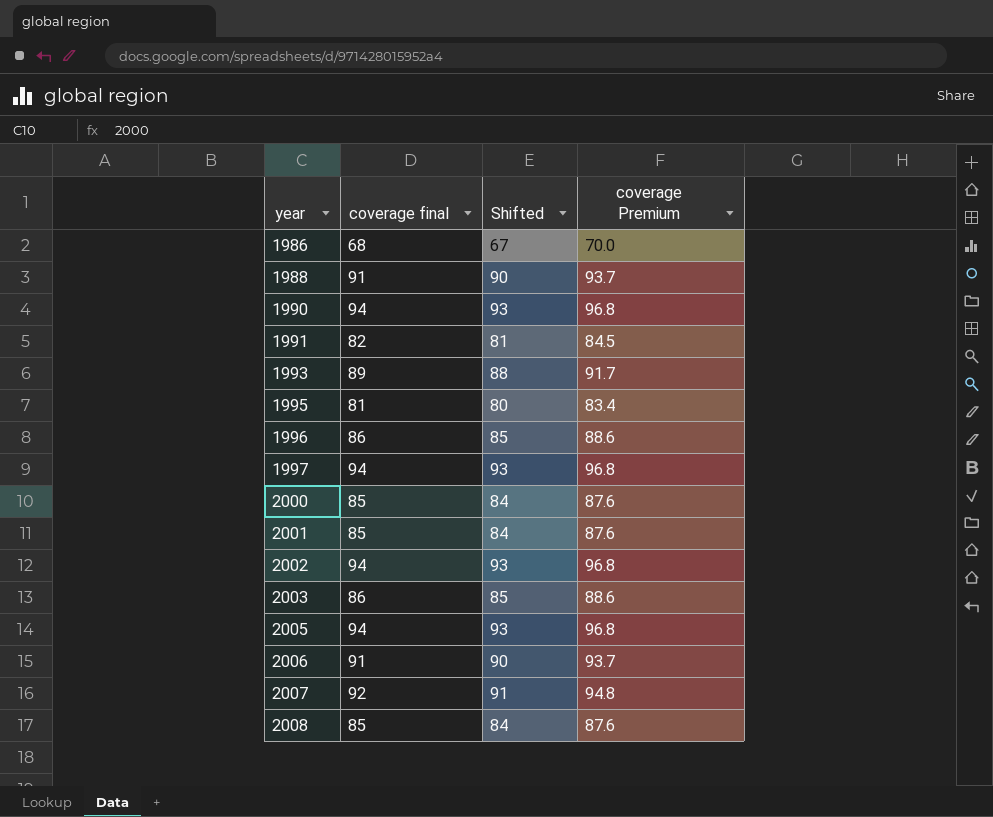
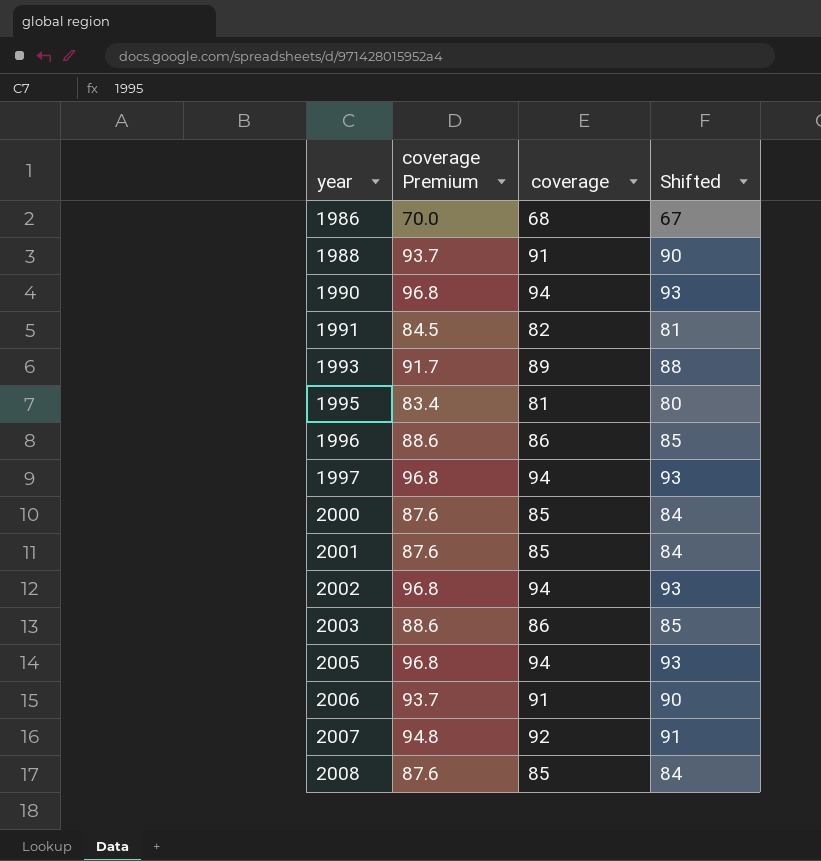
column coverage Premium | position: 4 -> 2
column name: coverage final -> coverage

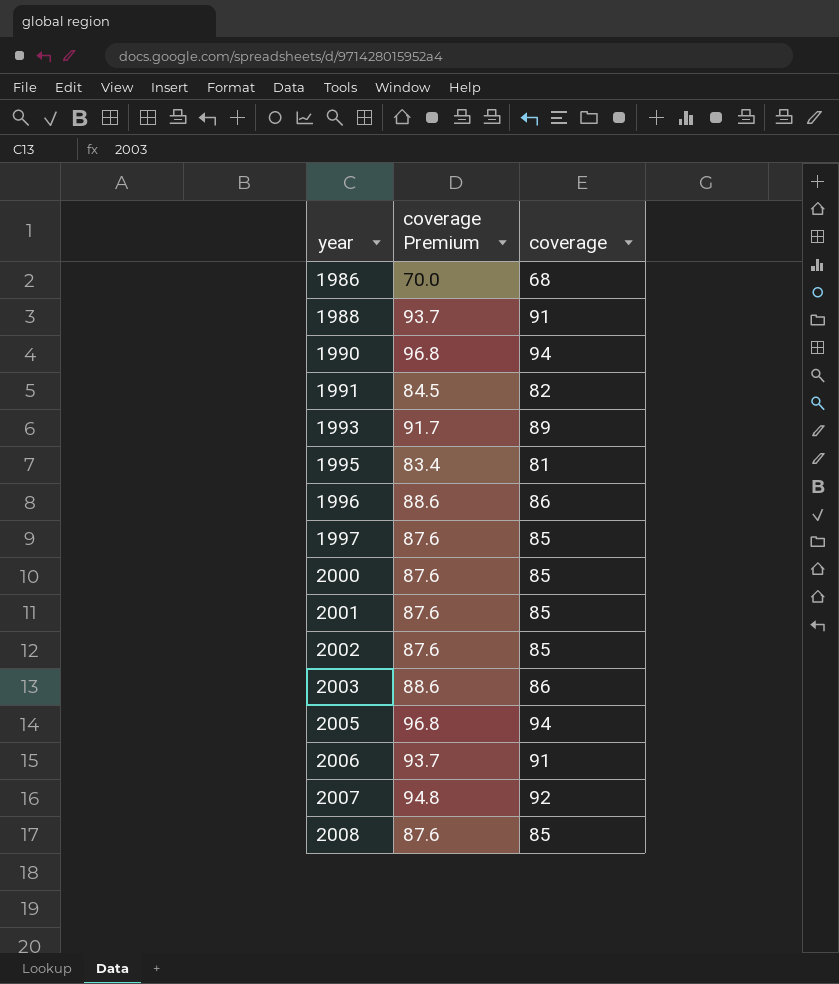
column Shifted | formula: [coverage] - 1 -> none
1997 | coverage Premium: 96.8 -> 87.6
1997 | coverage: 94 -> 85
2002 | coverage Premium: 96.8 -> 87.6
2002 | coverage: 94 -> 85

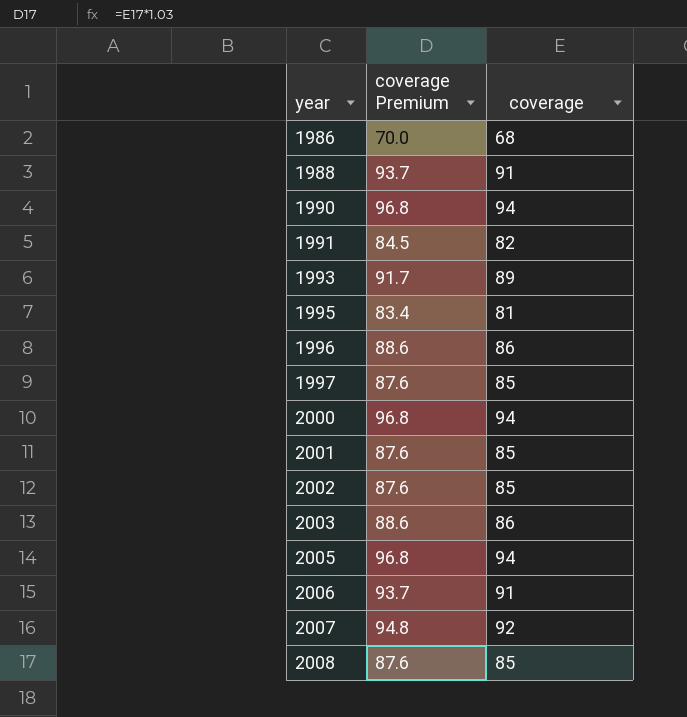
2000 | coverage Premium: 87.6 -> 96.8
2000 | coverage: 85 -> 94

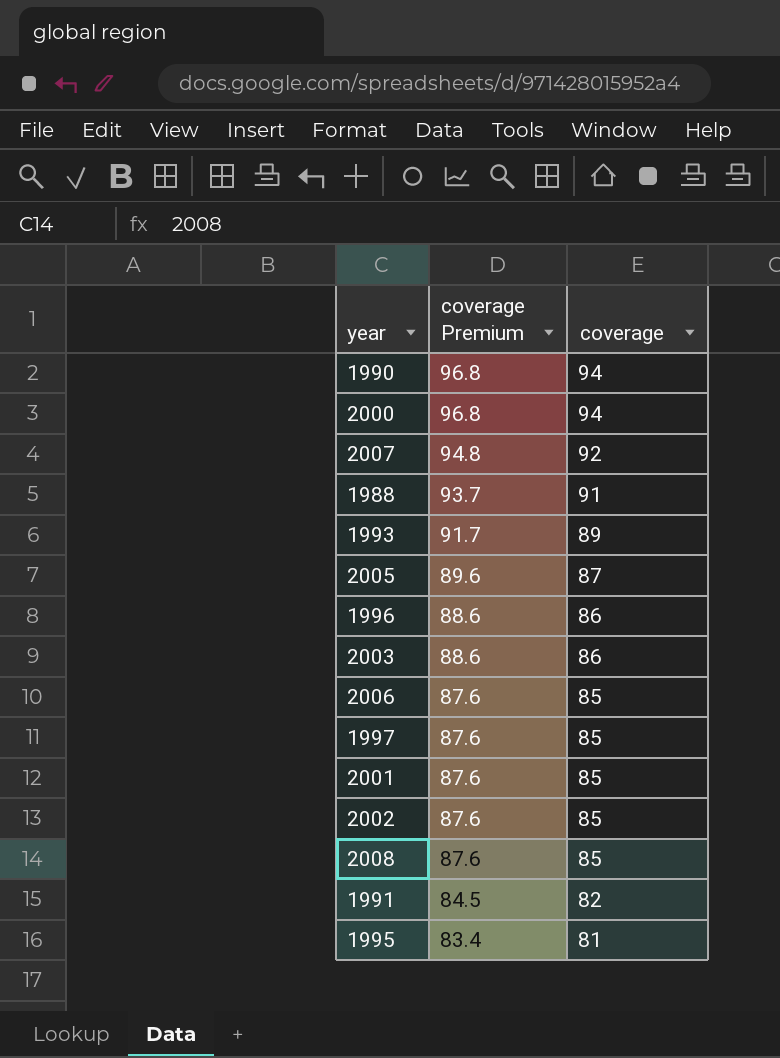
row order: year ascending -> coverage Premium descending
row 1986: 70.0 | 68 -> none
2005 | coverage Premium: 96.8 -> 89.6
2005 | coverage: 94 -> 87
2006 | coverage Premium: 93.7 -> 87.6
2006 | coverage: 91 -> 85

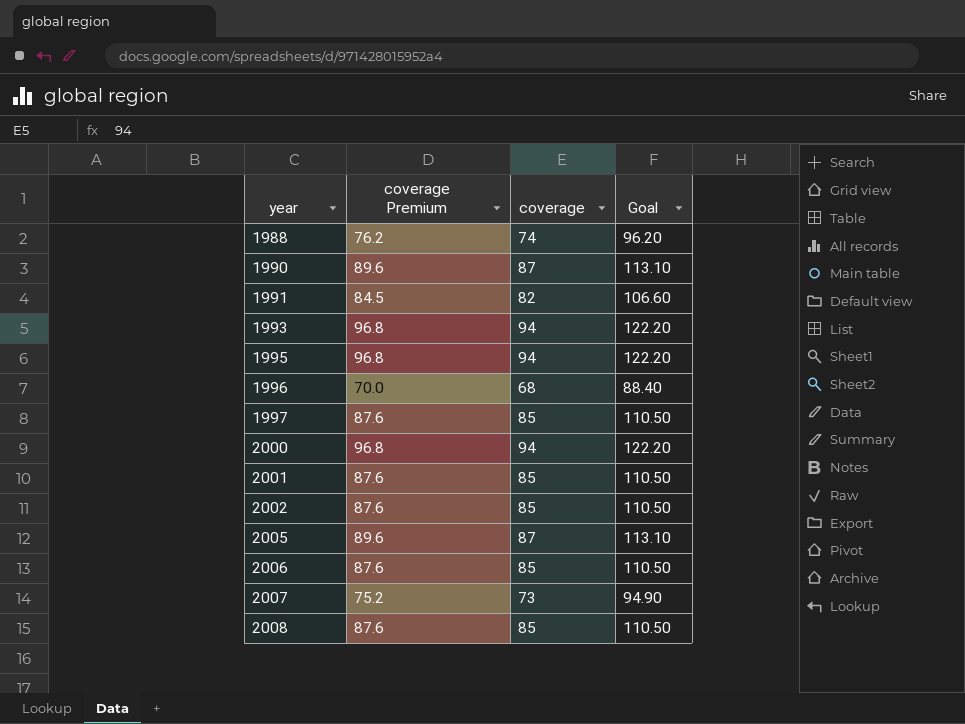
row order: coverage Premium descending -> year ascending
column Goal | formula: none -> [coverage] * 1.3
row 2003: 88.6 | 86 -> none
1988 | coverage Premium: 93.7 -> 76.2
1988 | coverage: 91 -> 74
1990 | coverage Premium: 96.8 -> 89.6
1990 | coverage: 94 -> 87
1993 | coverage Premium: 91.7 -> 96.8
1993 | coverage: 89 -> 94
1995 | coverage Premium: 83.4 -> 96.8
1995 | coverage: 81 -> 94
1996 | coverage Premium: 88.6 -> 70.0
1996 | coverage: 86 -> 68
2007 | coverage Premium: 94.8 -> 75.2
2007 | coverage: 92 -> 73

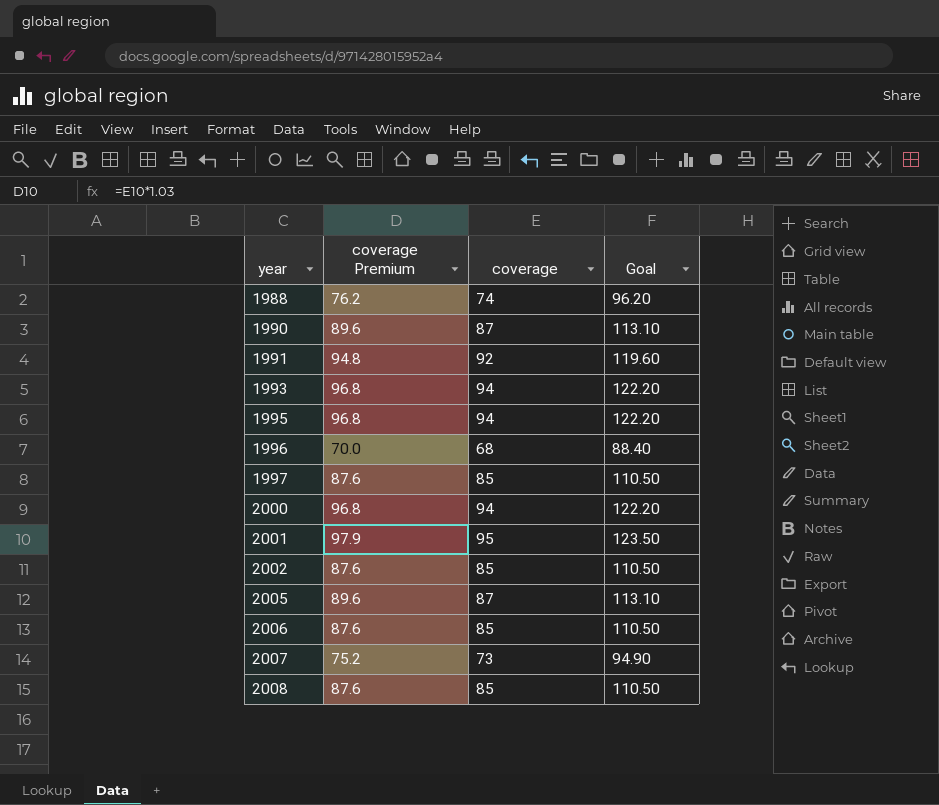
1991 | coverage Premium: 84.5 -> 94.8
1991 | coverage: 82 -> 92
1991 | Goal: 106.60 -> 119.60
2001 | coverage Premium: 87.6 -> 97.9
2001 | coverage: 85 -> 95
2001 | Goal: 110.50 -> 123.50

